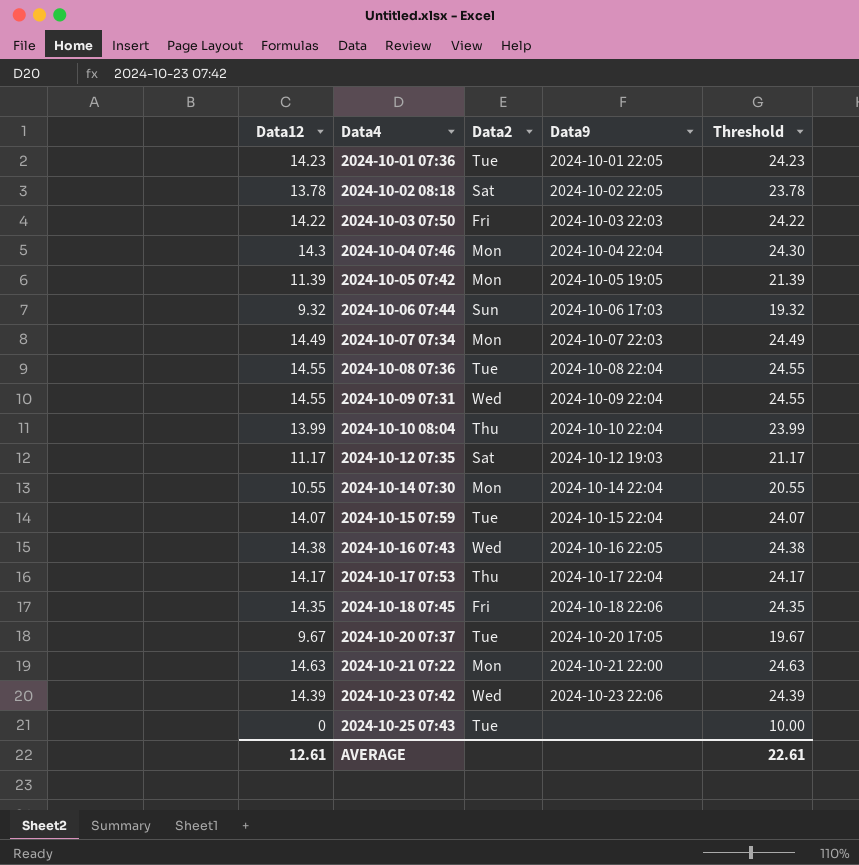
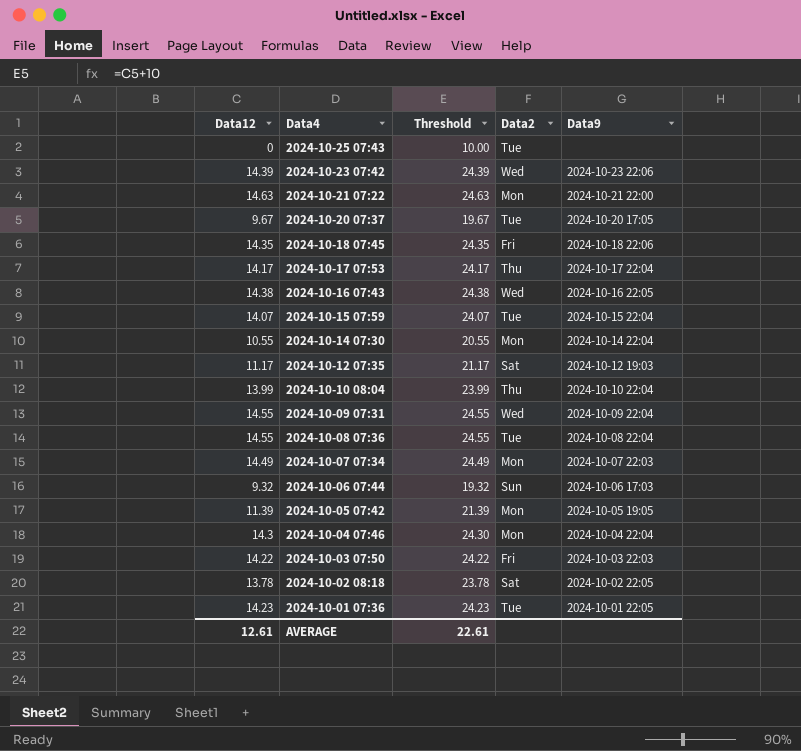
row order: Data4 ascending -> Data4 descending
column Threshold | position: 5 -> 3

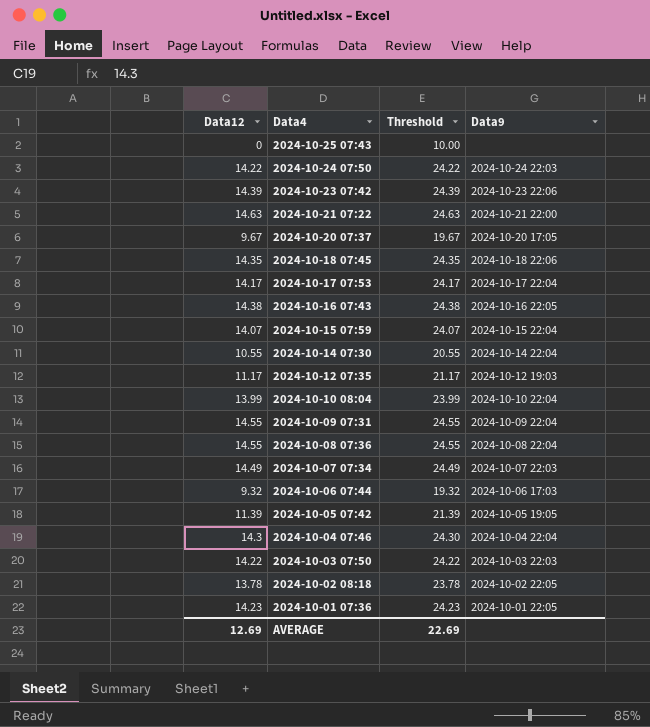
column Data2 | position: 4 -> none
row 2024-10-24 07:50: none -> 14.22 | 24.22 | 2024-10-24 22:03
AVERAGE | Data12: 12.61 -> 12.69
AVERAGE | Threshold: 22.61 -> 22.69

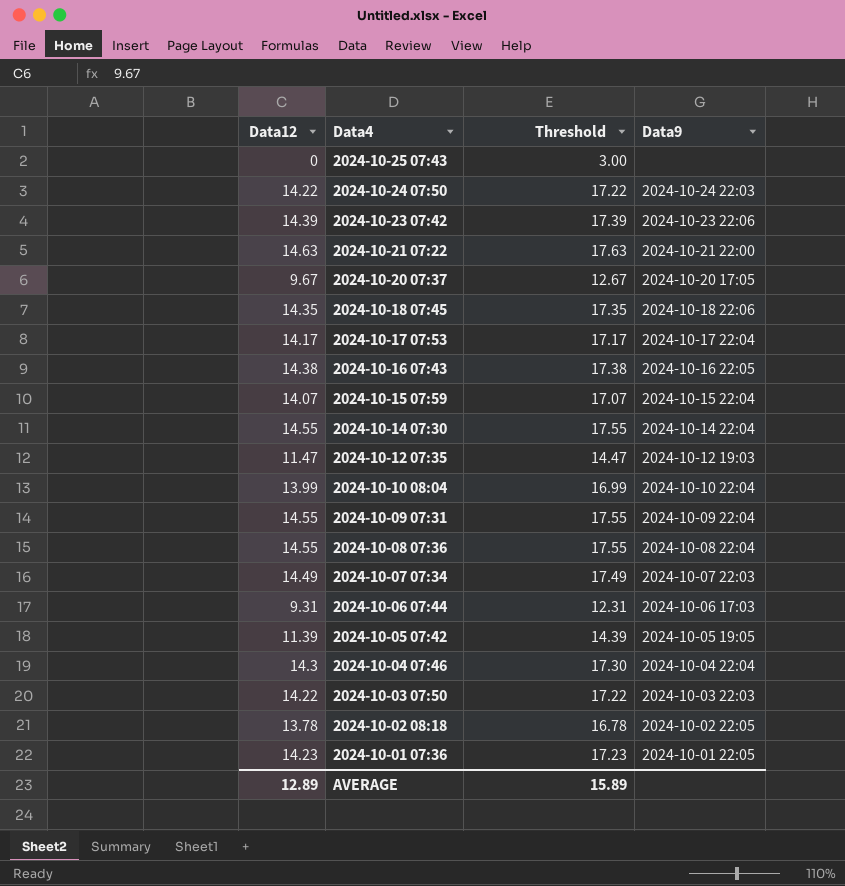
column Threshold | formula: [Data12] + 10 -> [Data12] + 3
2024-10-14 07:30 | Data12: 10.55 -> 14.55
2024-10-12 07:35 | Data12: 11.17 -> 11.47
2024-10-06 07:44 | Data12: 9.32 -> 9.31
AVERAGE | Data12: 12.69 -> 12.89
AVERAGE | Threshold: 22.69 -> 15.89

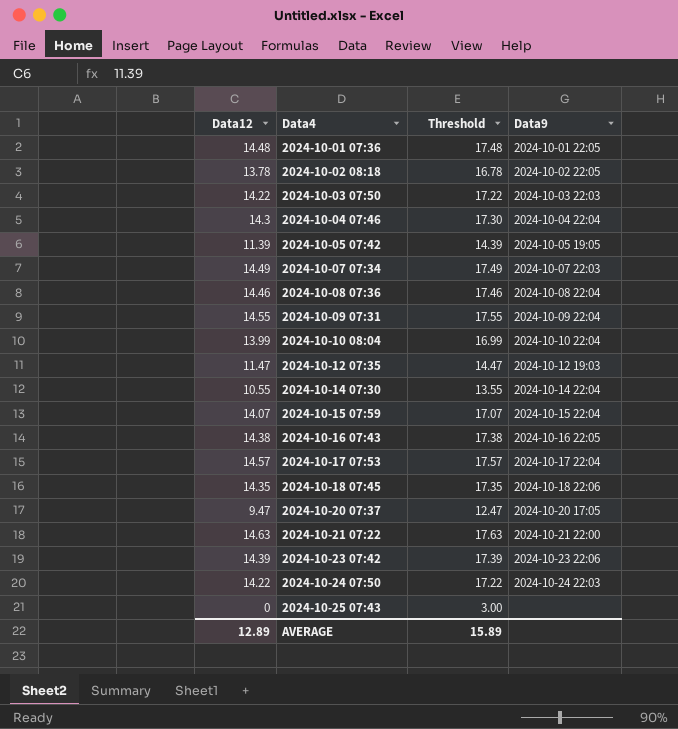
row order: Data4 descending -> Data4 ascending
row 2024-10-06 07:44: 9.31 | 12.31 | 2024-10-06 17:03 -> none
2024-10-01 07:36 | Data12: 14.23 -> 14.48
2024-10-01 07:36 | Threshold: 17.23 -> 17.48
2024-10-08 07:36 | Data12: 14.55 -> 14.46
2024-10-08 07:36 | Threshold: 17.55 -> 17.46
2024-10-14 07:30 | Data12: 14.55 -> 10.55
2024-10-14 07:30 | Threshold: 17.55 -> 13.55
2024-10-17 07:53 | Data12: 14.17 -> 14.57
2024-10-17 07:53 | Threshold: 17.17 -> 17.57
2024-10-20 07:37 | Data12: 9.67 -> 9.47
2024-10-20 07:37 | Threshold: 12.67 -> 12.47

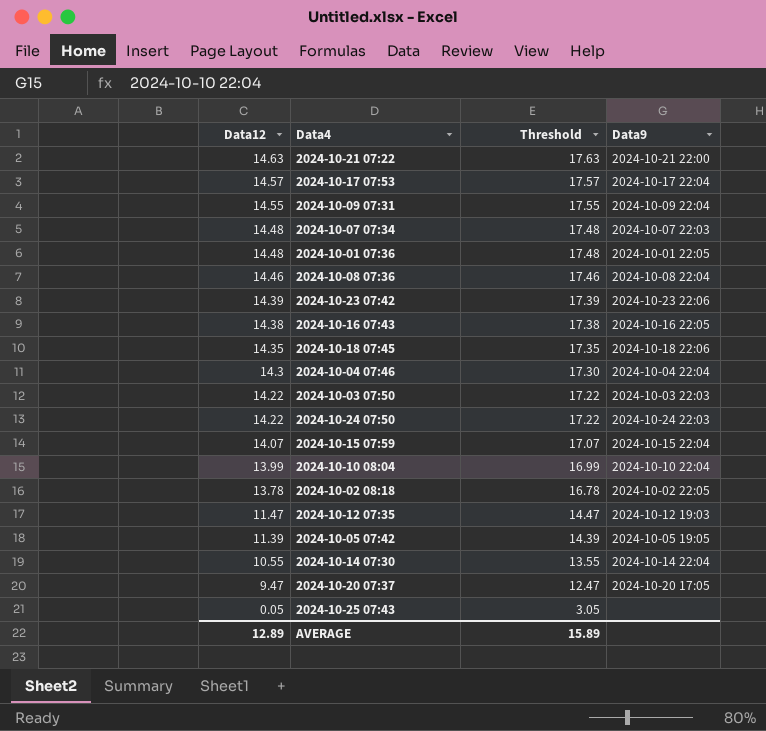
row order: Data4 ascending -> Data12 descending
2024-10-07 07:34 | Data12: 14.49 -> 14.48
2024-10-07 07:34 | Threshold: 17.49 -> 17.48
2024-10-25 07:43 | Data12: 0 -> 0.05
2024-10-25 07:43 | Threshold: 3.00 -> 3.05

